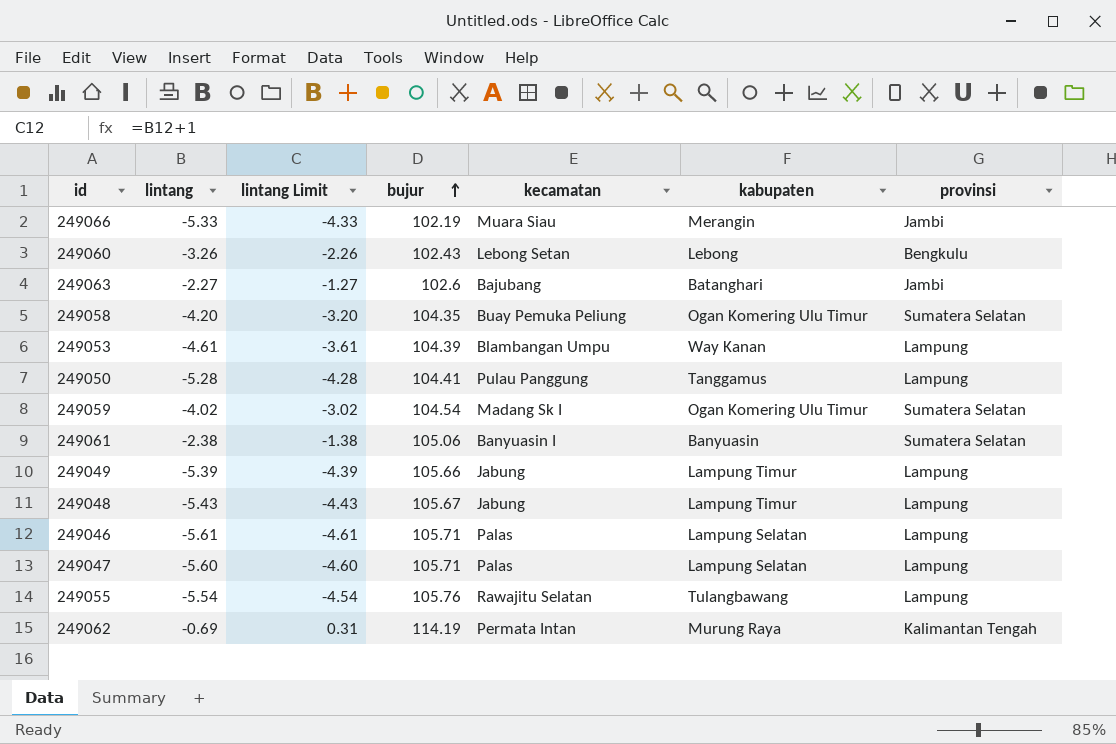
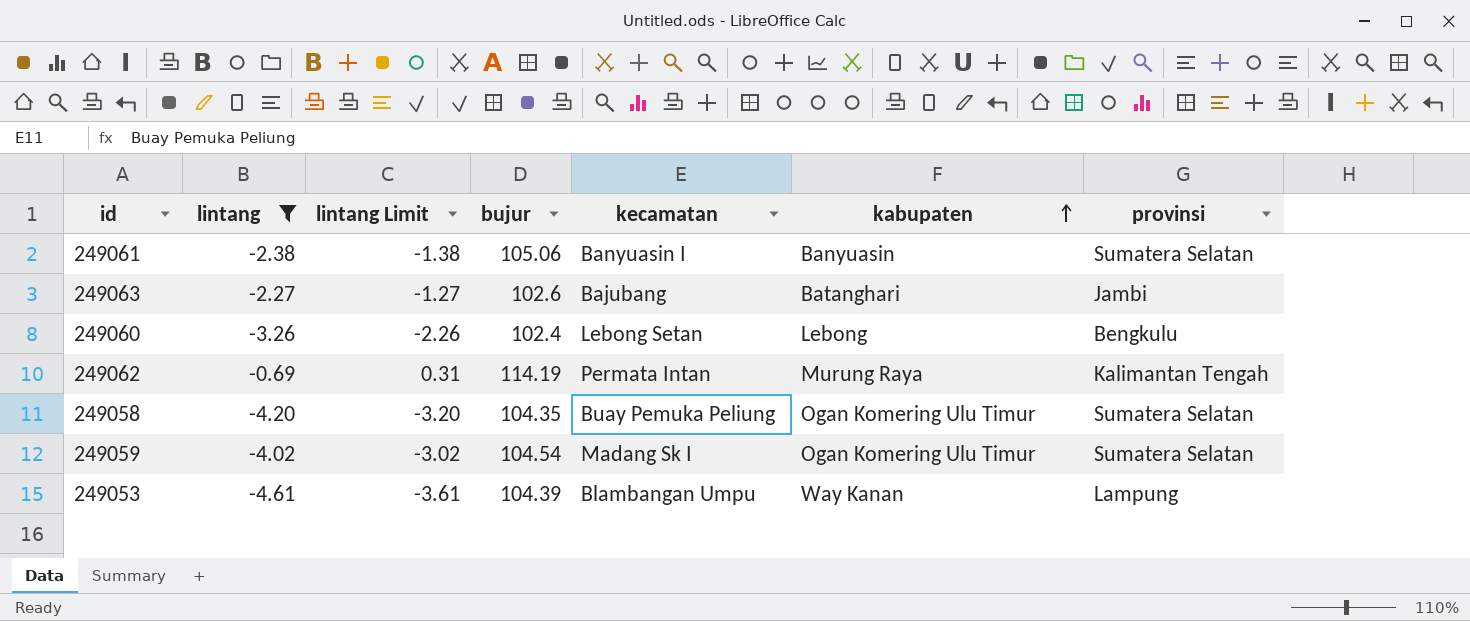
filter: none -> lintang >= -4.61
row order: bujur ascending -> kabupaten ascending
249060 | bujur: 102.43 -> 102.4

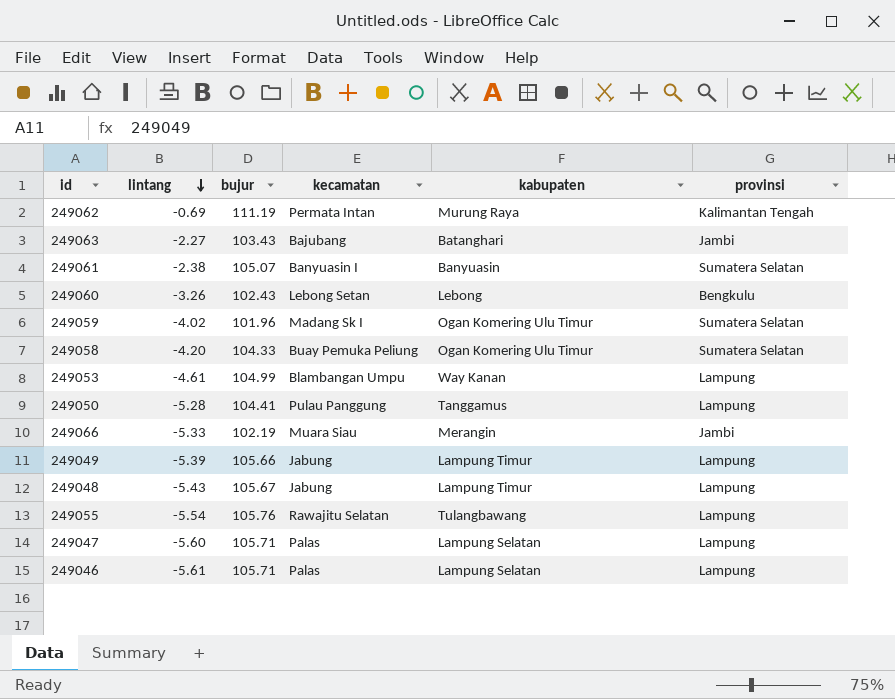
filter: lintang >= -4.61 -> none
row order: kabupaten ascending -> lintang descending
column lintang Limit | formula: [lintang] + 1 -> none
249062 | bujur: 114.19 -> 111.19
249063 | bujur: 102.6 -> 103.43
249061 | bujur: 105.06 -> 105.07
249060 | bujur: 102.4 -> 102.43
249059 | bujur: 104.54 -> 101.96
249058 | bujur: 104.35 -> 104.33
249053 | bujur: 104.39 -> 104.99

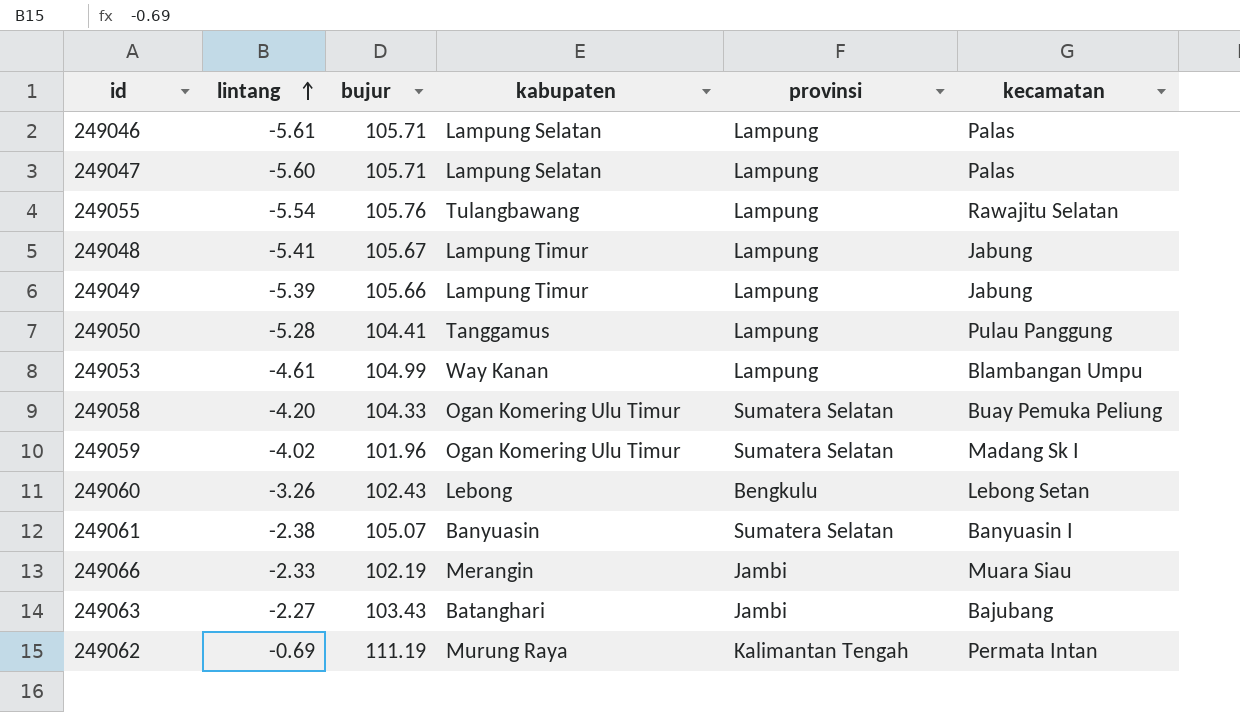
row order: lintang descending -> lintang ascending
column kecamatan | position: 4 -> 6
249048 | lintang: -5.43 -> -5.41
249066 | lintang: -5.33 -> -2.33

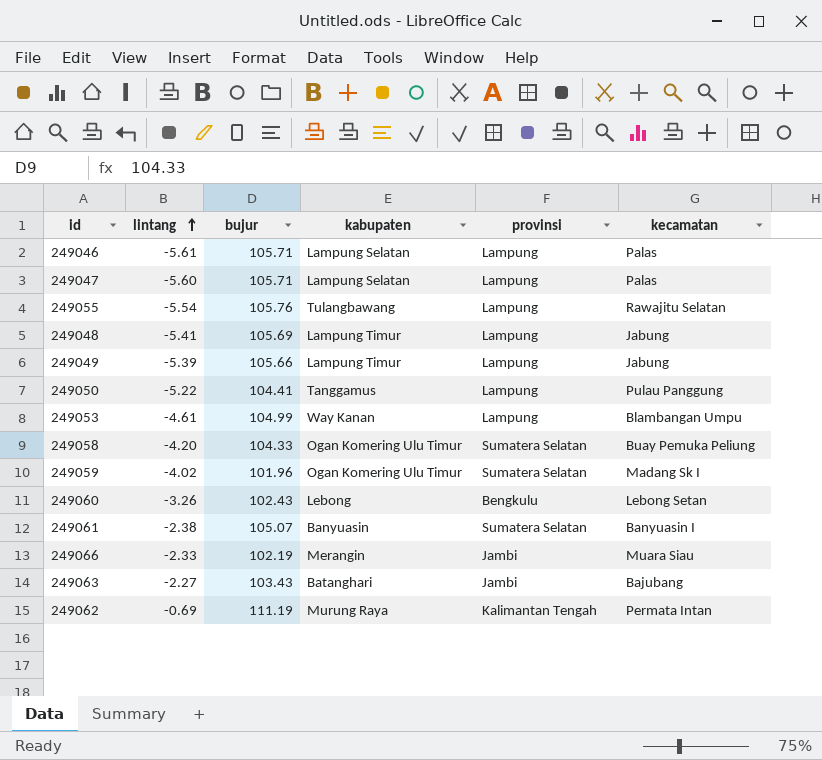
249048 | bujur: 105.67 -> 105.69
249050 | lintang: -5.28 -> -5.22

